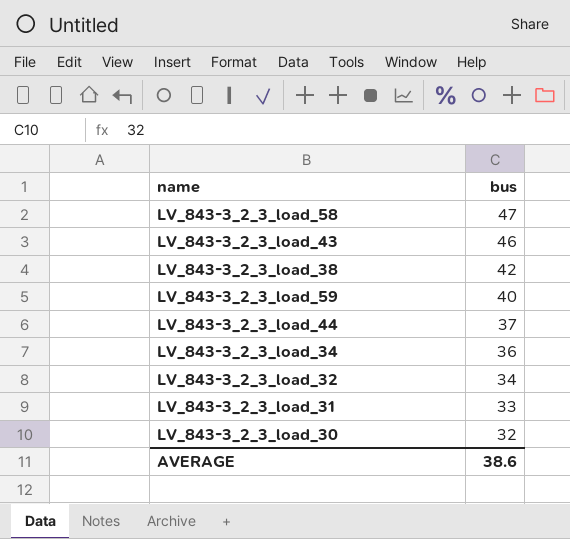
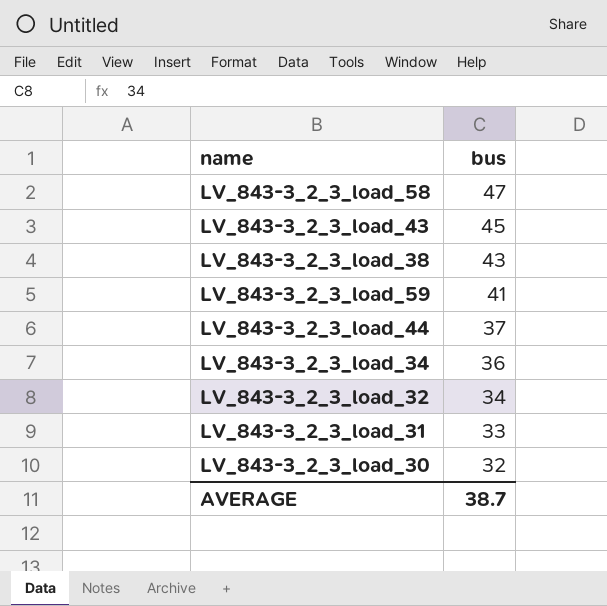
LV_843-3_2_3_load_43 | bus: 46 -> 45
LV_843-3_2_3_load_38 | bus: 42 -> 43
LV_843-3_2_3_load_59 | bus: 40 -> 41
AVERAGE | bus: 38.6 -> 38.7

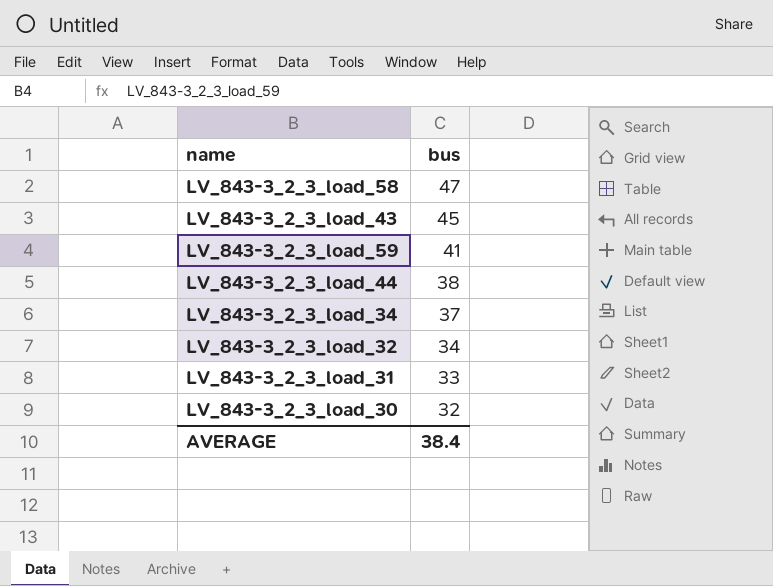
row LV_843-3_2_3_load_38: 43 -> none
LV_843-3_2_3_load_44 | bus: 37 -> 38
LV_843-3_2_3_load_34 | bus: 36 -> 37
AVERAGE | bus: 38.7 -> 38.4

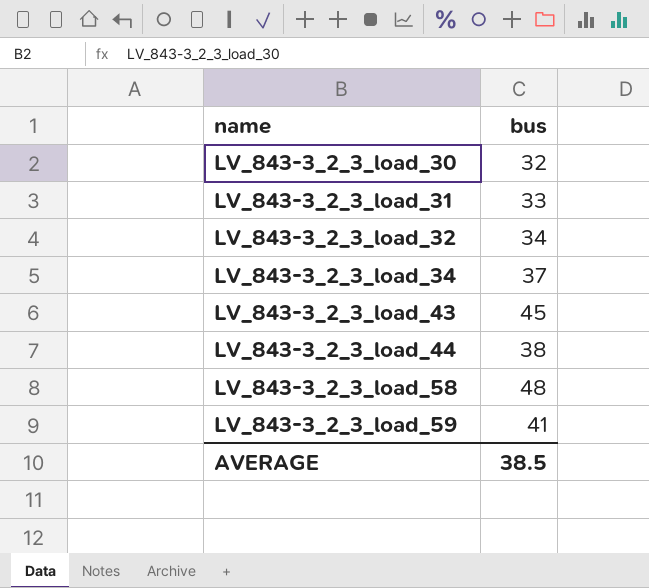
row order: bus descending -> name ascending
LV_843-3_2_3_load_58 | bus: 47 -> 48
AVERAGE | bus: 38.4 -> 38.5

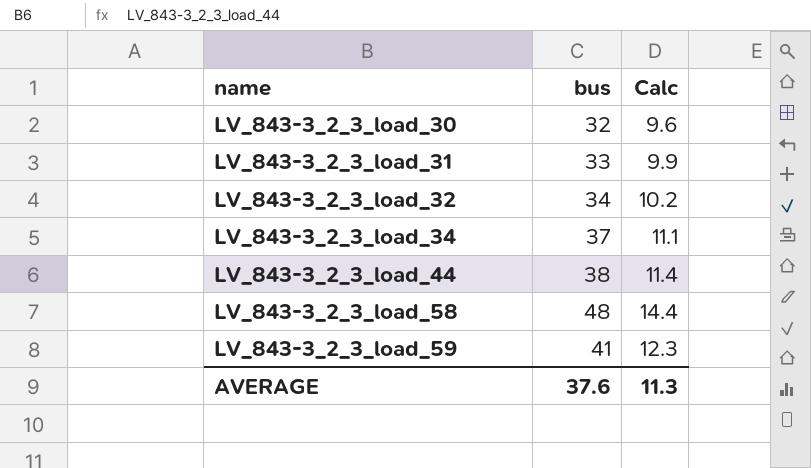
column Calc | formula: none -> [bus] * 0.3
row LV_843-3_2_3_load_43: 45 -> none
AVERAGE | bus: 38.5 -> 37.6

